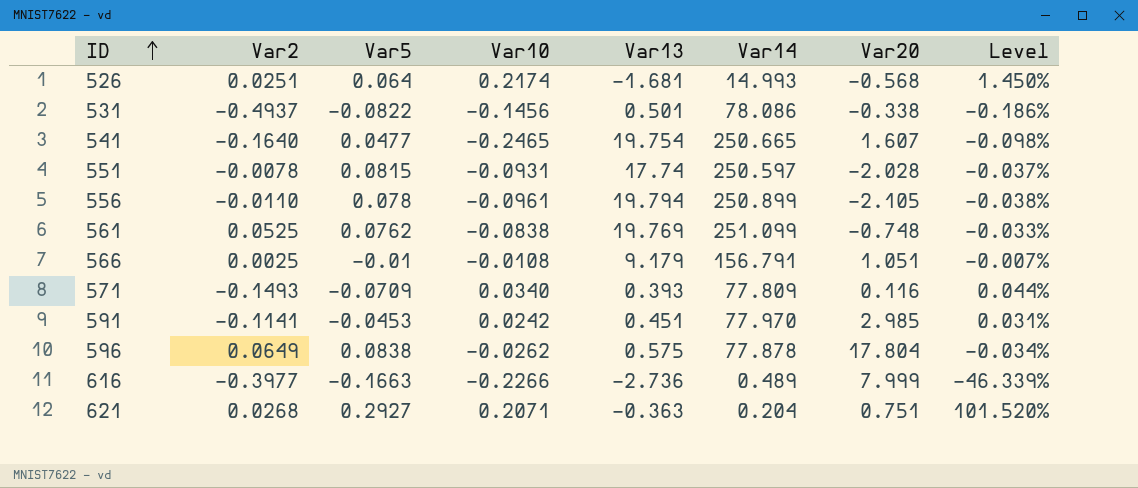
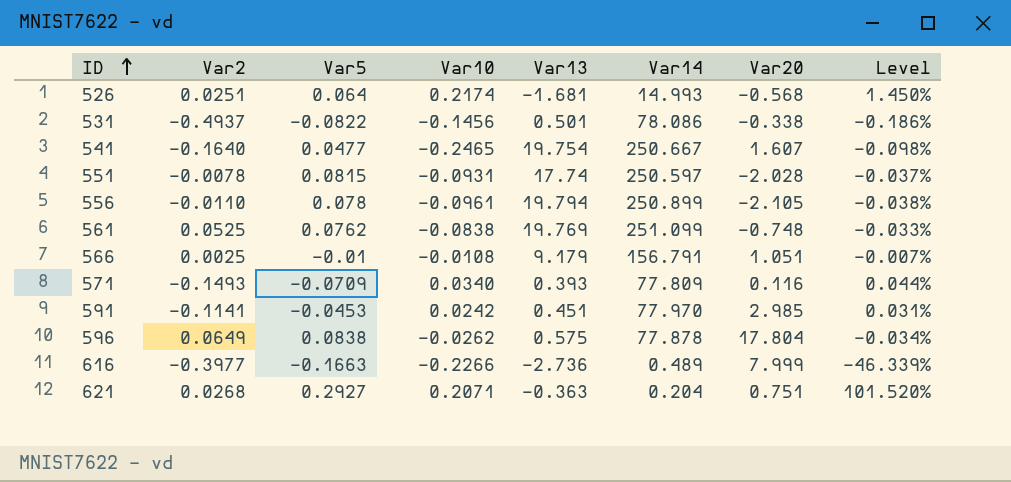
541 | Var14: 250.665 -> 250.667

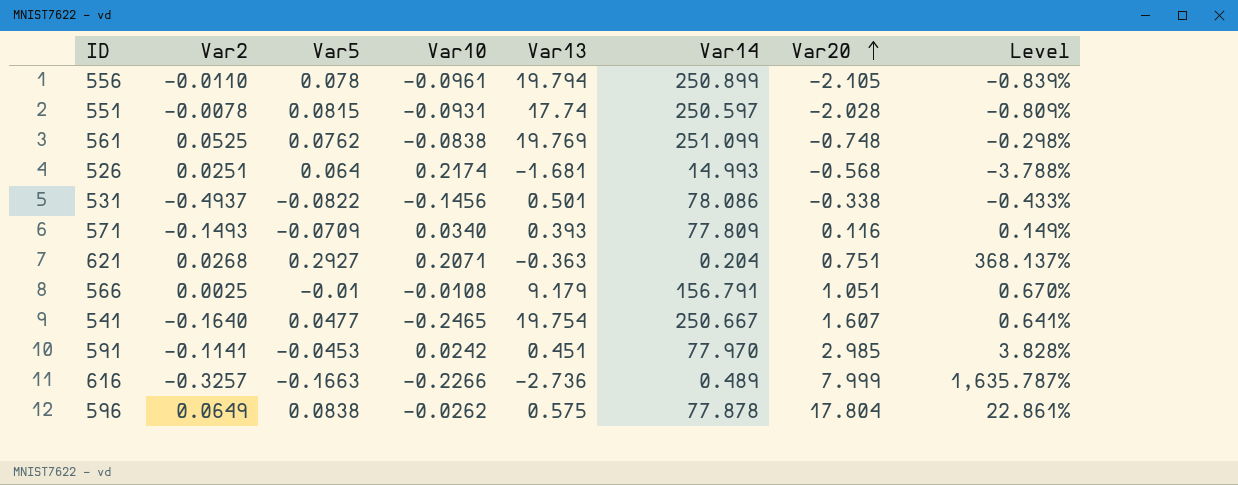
row order: ID ascending -> Var20 ascending
column Level | formula: [Var10] / [Var14] -> [Var20] / [Var14]
616 | Var2: -0.3977 -> -0.3257

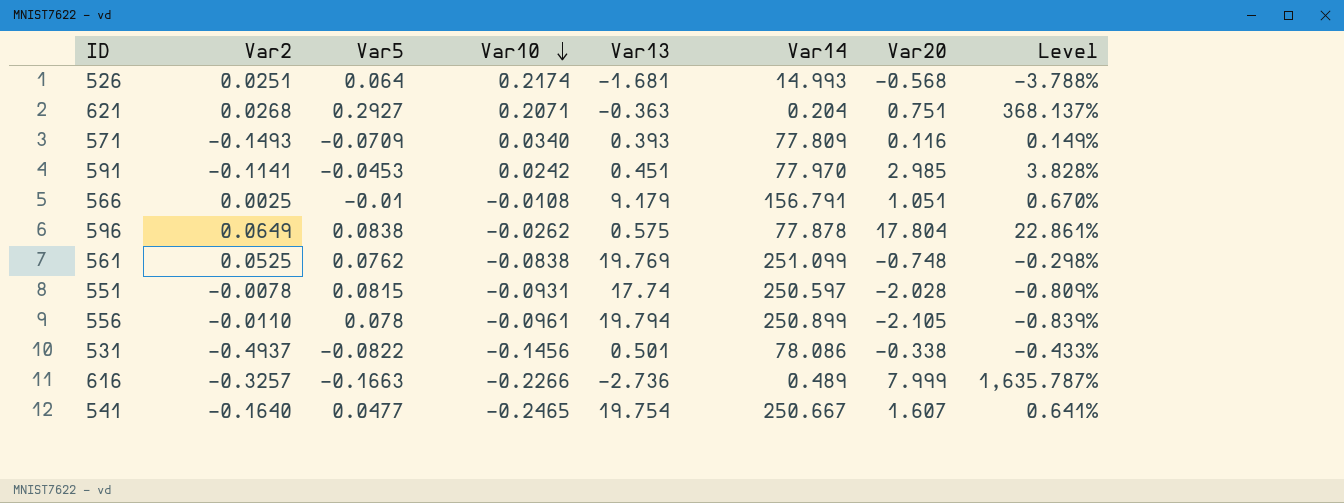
row order: Var20 ascending -> Var10 descending

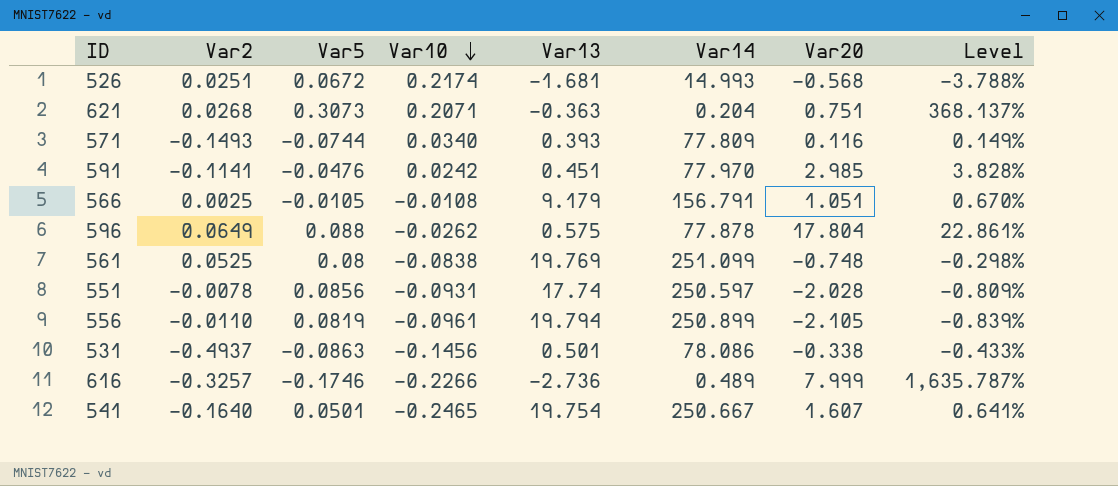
526 | Var5: 0.064 -> 0.0672
621 | Var5: 0.2927 -> 0.3073
571 | Var5: -0.0709 -> -0.0744
591 | Var5: -0.0453 -> -0.0476
566 | Var5: -0.01 -> -0.0105
596 | Var5: 0.0838 -> 0.088
561 | Var5: 0.0762 -> 0.08
551 | Var5: 0.0815 -> 0.0856
556 | Var5: 0.078 -> 0.0819
531 | Var5: -0.0822 -> -0.0863
616 | Var5: -0.1663 -> -0.1746
541 | Var5: 0.0477 -> 0.0501

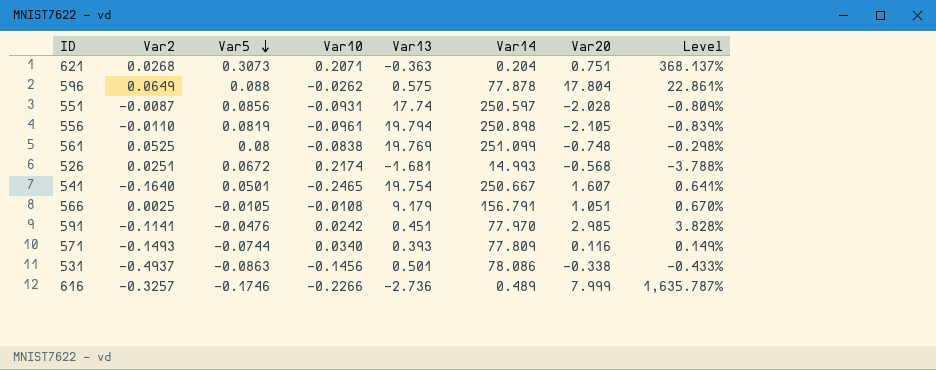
row order: Var10 descending -> Var5 descending
551 | Var2: -0.0078 -> -0.0087
556 | Var14: 250.899 -> 250.898

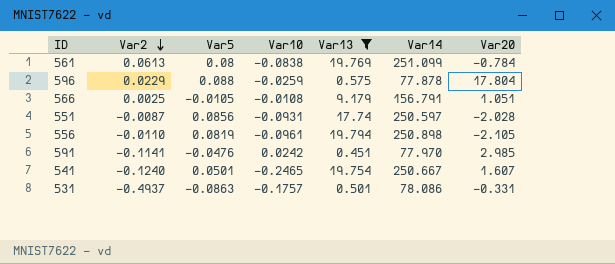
filter: none -> Var13 >= 0.451
row order: Var5 descending -> Var2 descending
column Level | formula: [Var20] / [Var14] -> none
561 | Var2: 0.0525 -> 0.0613
561 | Var20: -0.748 -> -0.784
596 | Var2: 0.0649 -> 0.0229
596 | Var10: -0.0262 -> -0.0259
541 | Var2: -0.1640 -> -0.1240
531 | Var10: -0.1456 -> -0.1757
531 | Var20: -0.338 -> -0.331

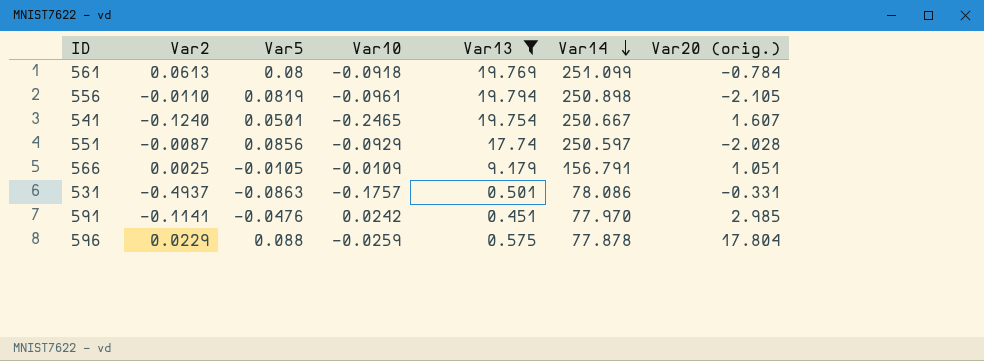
row order: Var2 descending -> Var14 descending
column name: Var20 -> Var20 (orig.)
561 | Var10: -0.0838 -> -0.0918
551 | Var10: -0.0931 -> -0.0929
566 | Var10: -0.0108 -> -0.0109

